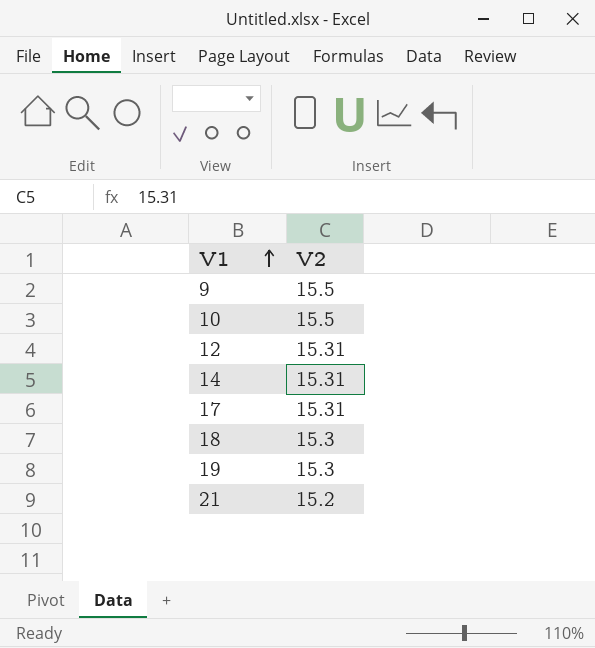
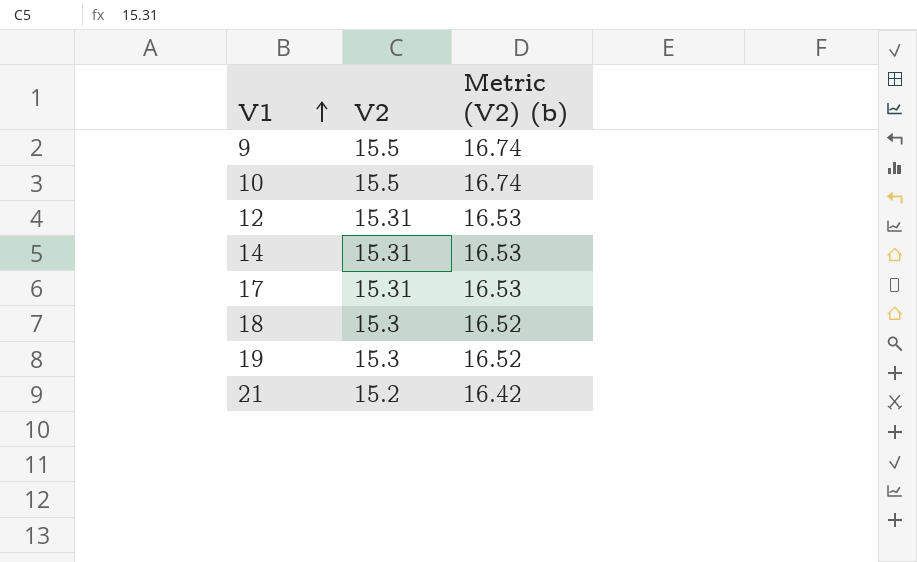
column Metric (V2) (b) | formula: none -> [V2] * 1.08

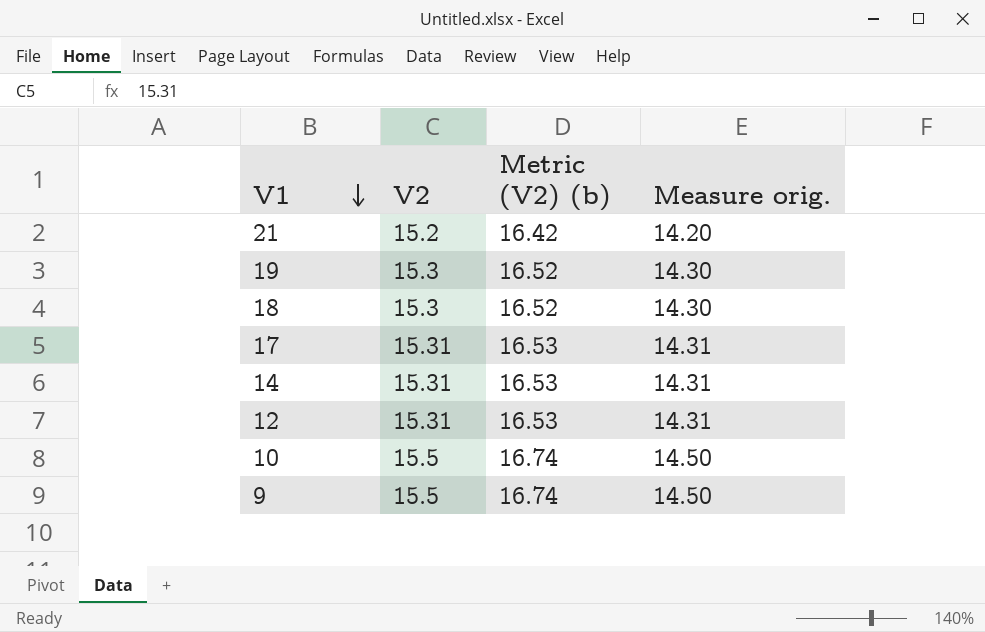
row order: V1 ascending -> V1 descending
column Measure orig. | formula: none -> [V2] - 1

